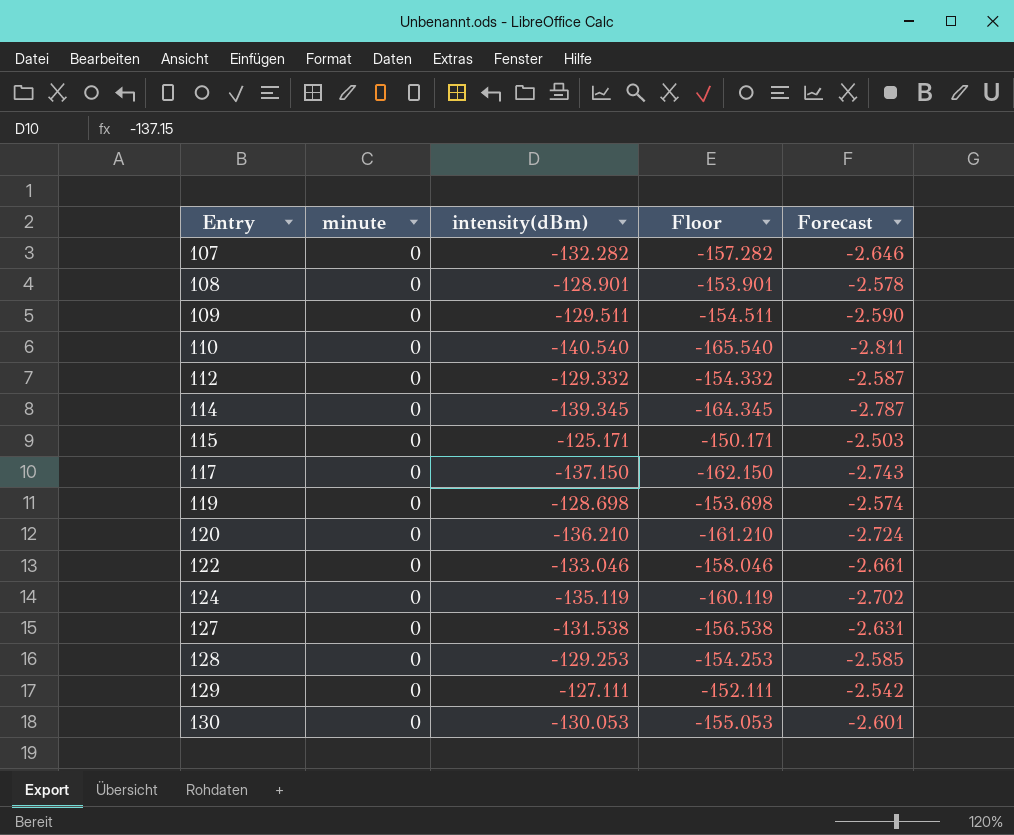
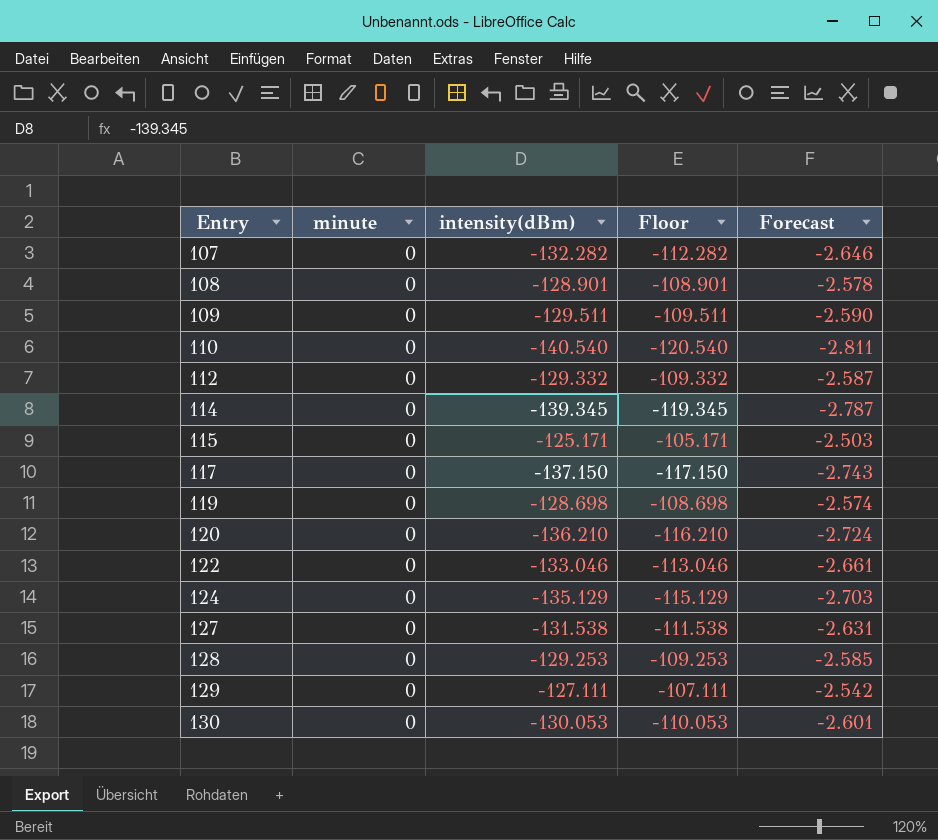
column Floor | formula: [intensity(dBm)] - 25 -> [intensity(dBm)] + 20
124 | intensity(dBm): -135.119 -> -135.129
124 | Forecast: -2.702 -> -2.703

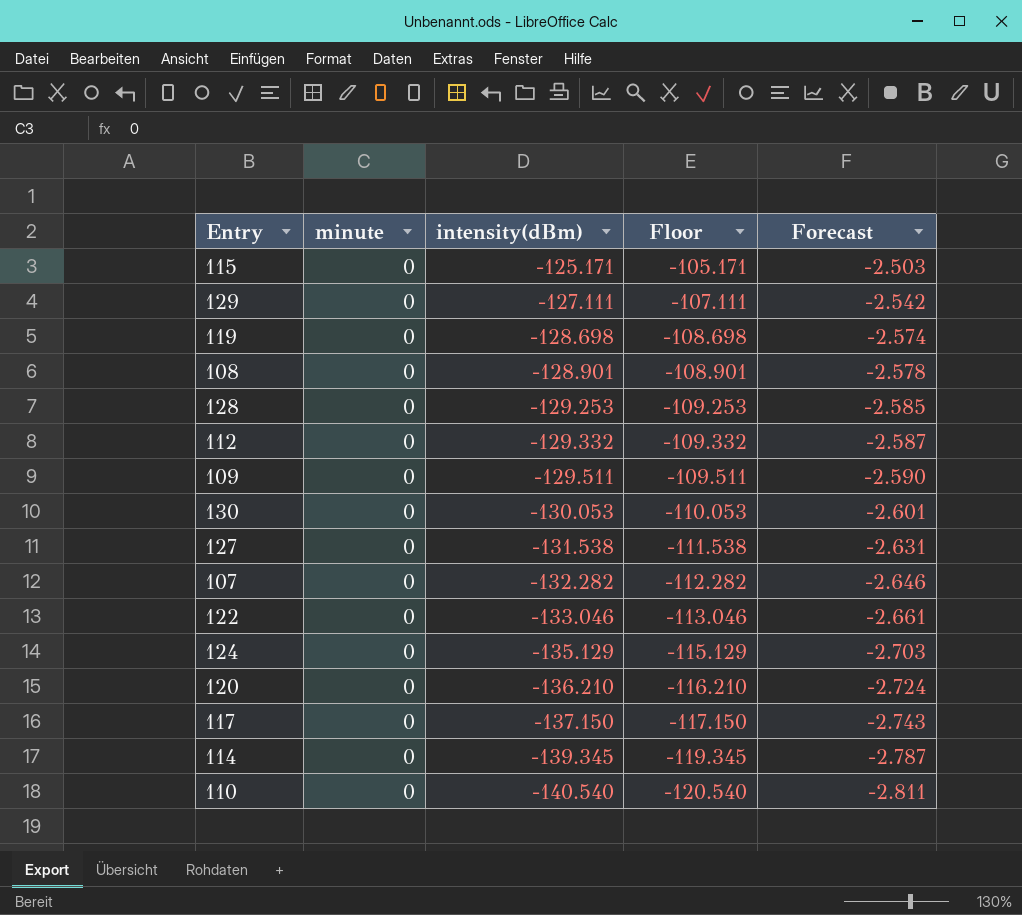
row order: Entry ascending -> intensity(dBm) descending

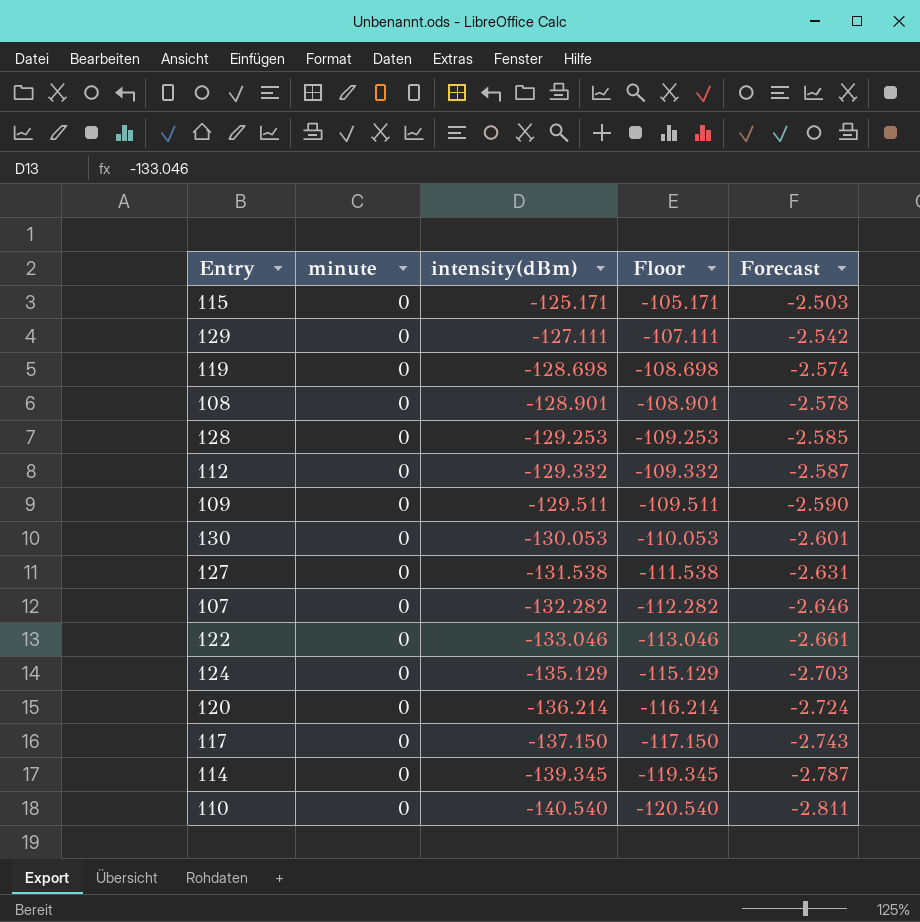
120 | intensity(dBm): -136.210 -> -136.214
120 | Floor: -116.210 -> -116.214

